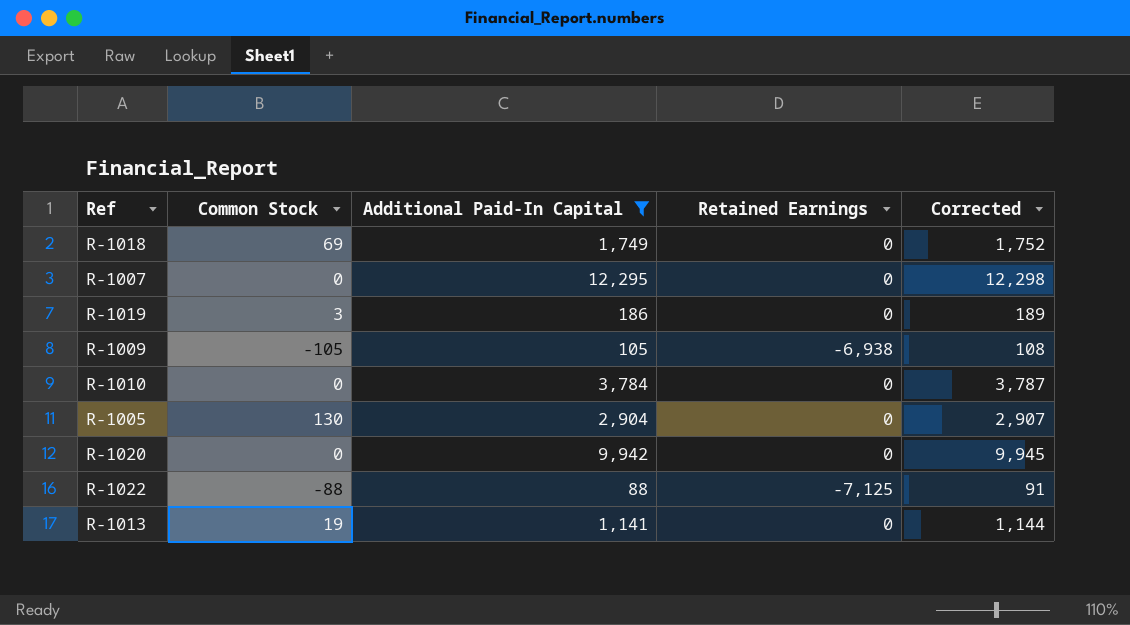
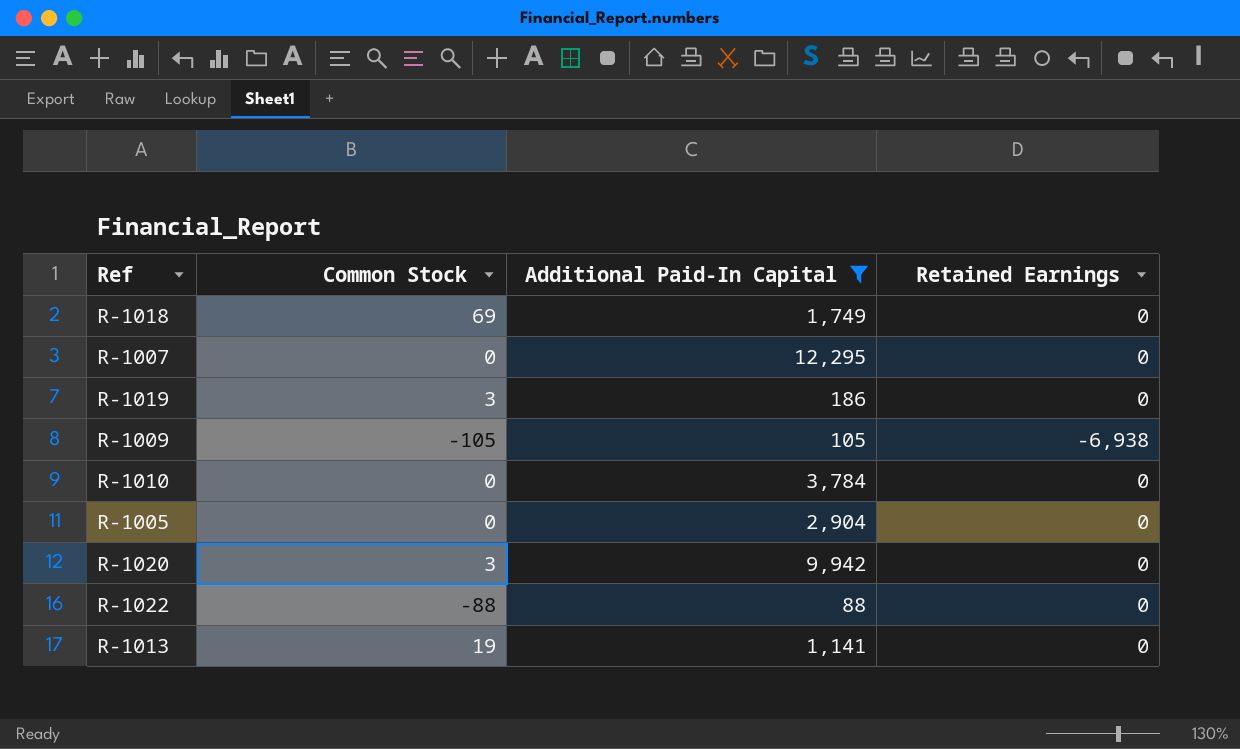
column Corrected | formula: [Additional Paid-In Capital] + 3 -> none
R-1005 | Common Stock: 130 -> 0
R-1020 | Common Stock: 0 -> 3
R-1022 | Retained Earnings: -7,125 -> 0

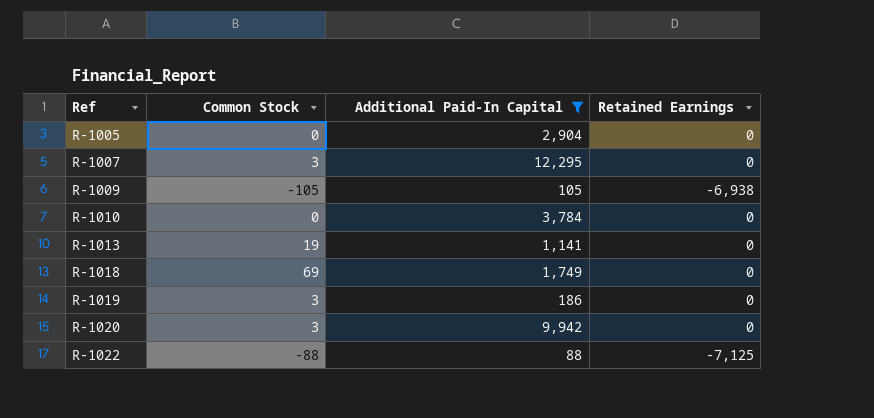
row order: none -> Ref ascending
R-1007 | Common Stock: 0 -> 3
R-1022 | Retained Earnings: 0 -> -7,125

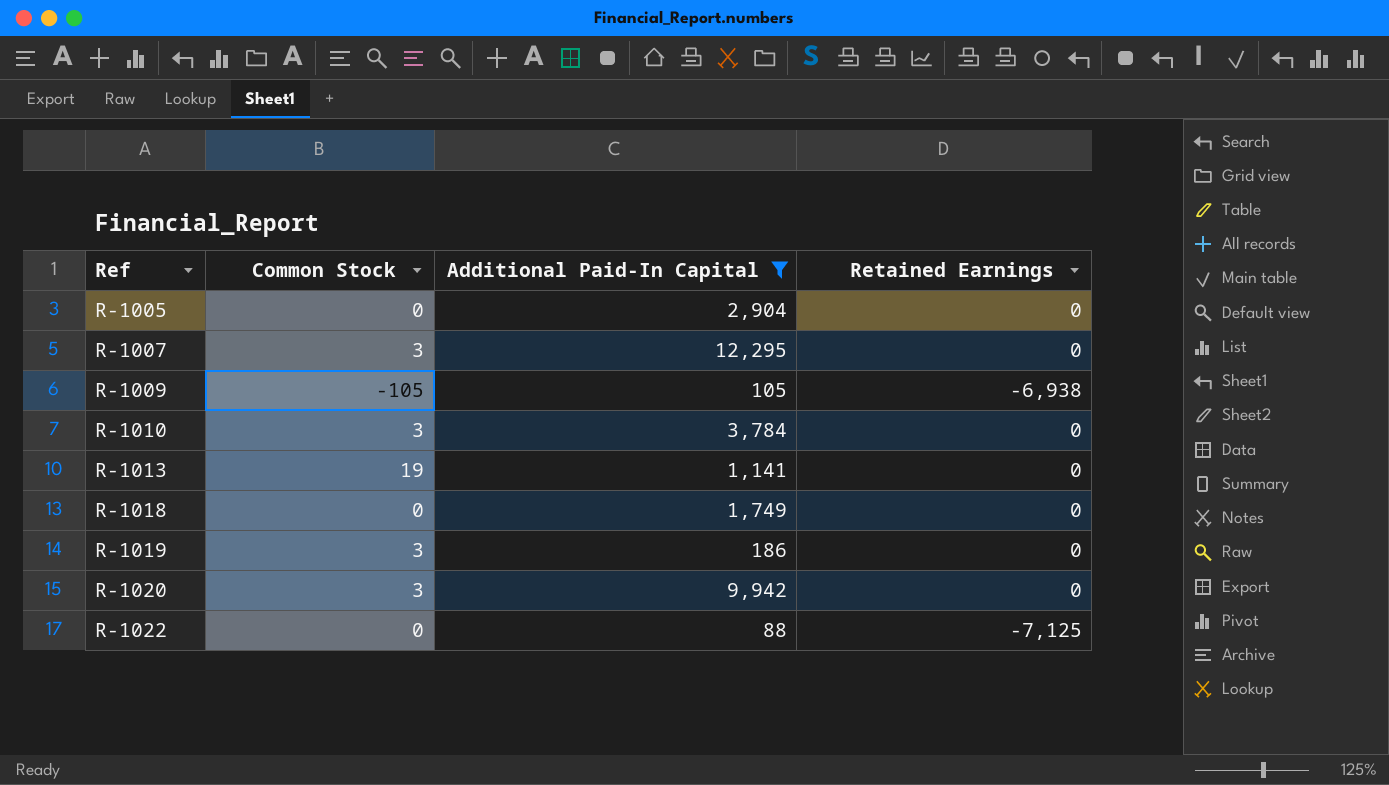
R-1010 | Common Stock: 0 -> 3
R-1018 | Common Stock: 69 -> 0
R-1022 | Common Stock: -88 -> 0

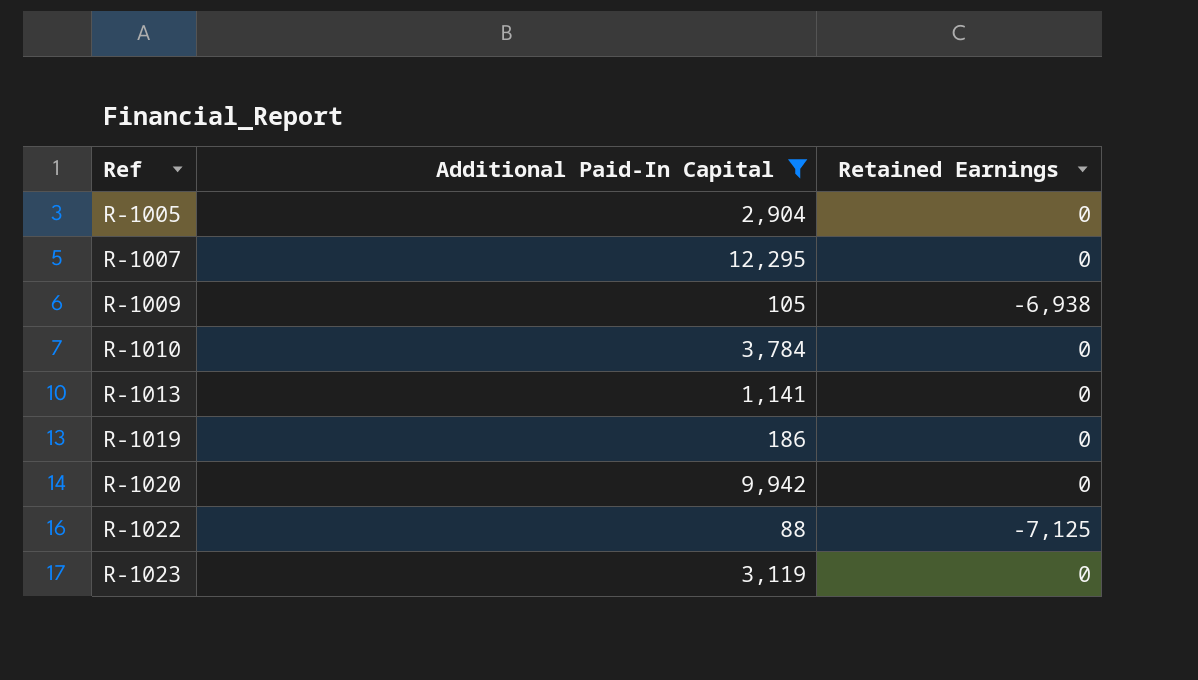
column Common Stock | position: 2 -> none
row R-1018: 0 | 1,749 | 0 -> none
row R-1023: none -> 3,119 | 0

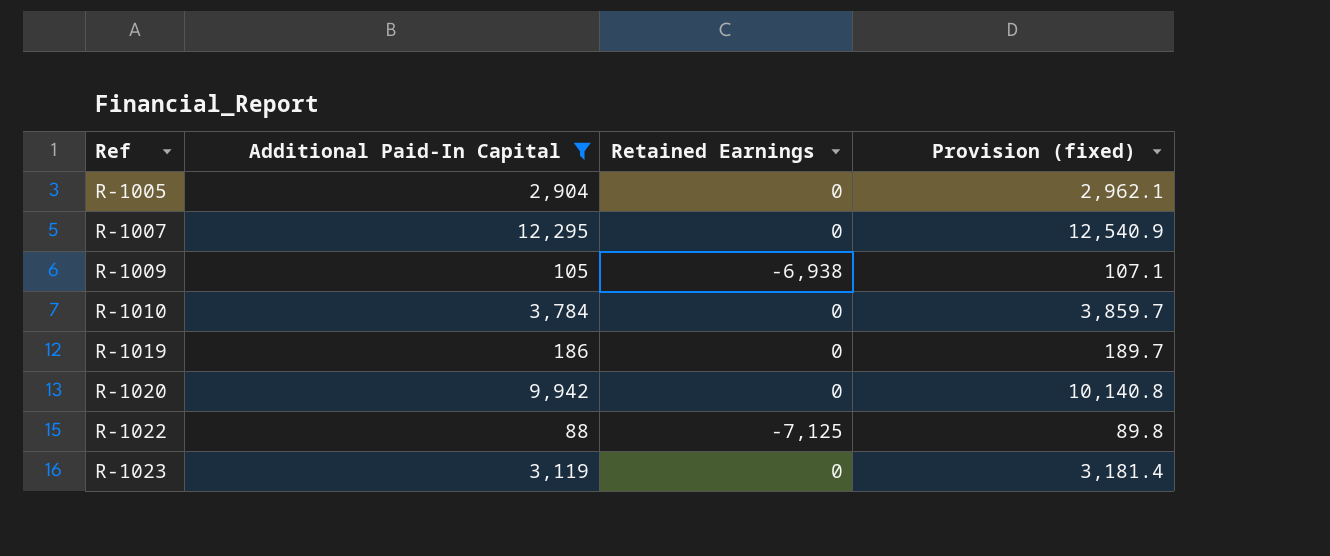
column Provision (fixed) | formula: none -> [Additional Paid-In Capital] * 1.02
row R-1013: 1,141 | 0 -> none

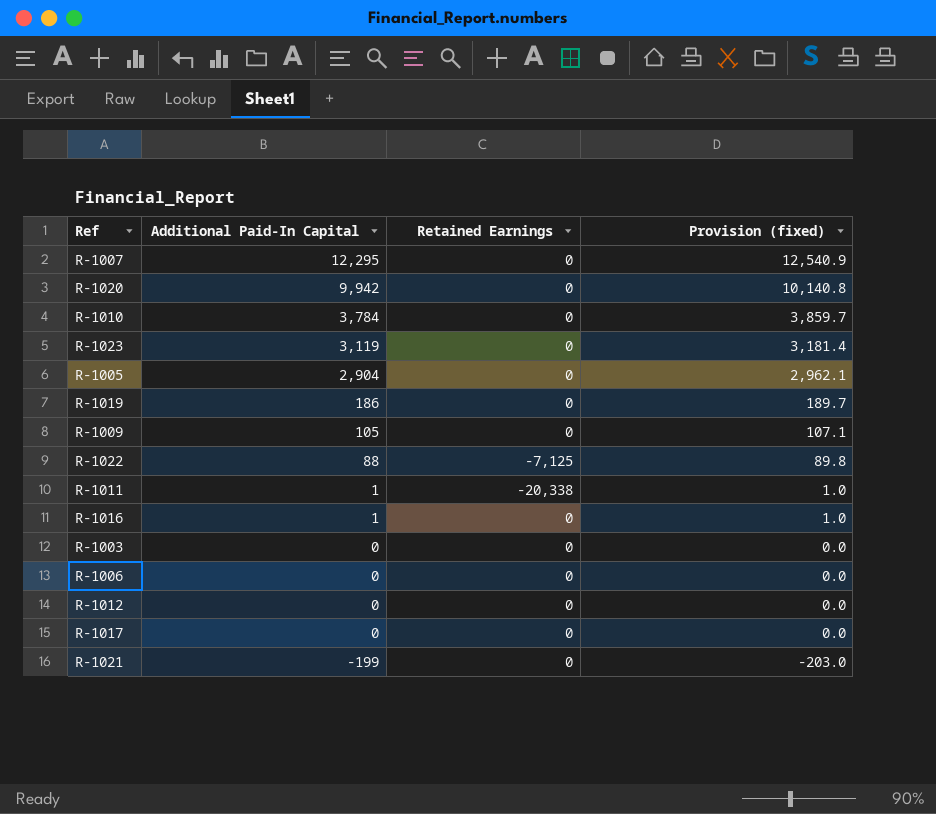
filter: Additional Paid-In Capital >= 88 -> none
row order: Ref ascending -> Additional Paid-In Capital descending
R-1009 | Retained Earnings: -6,938 -> 0

